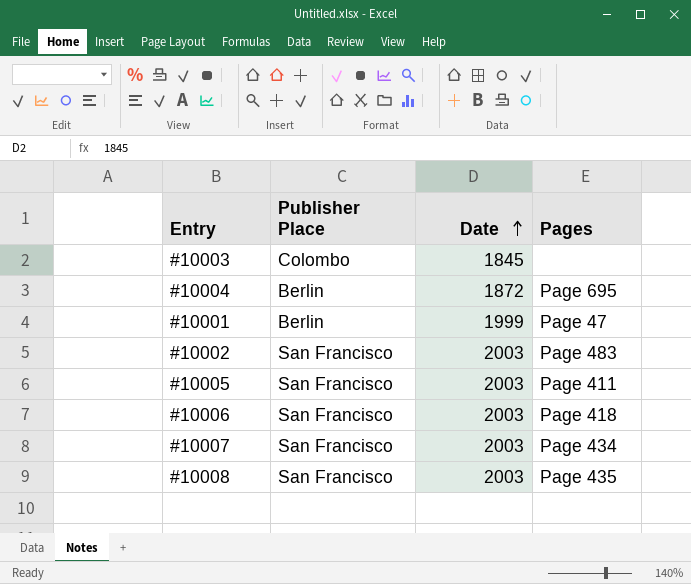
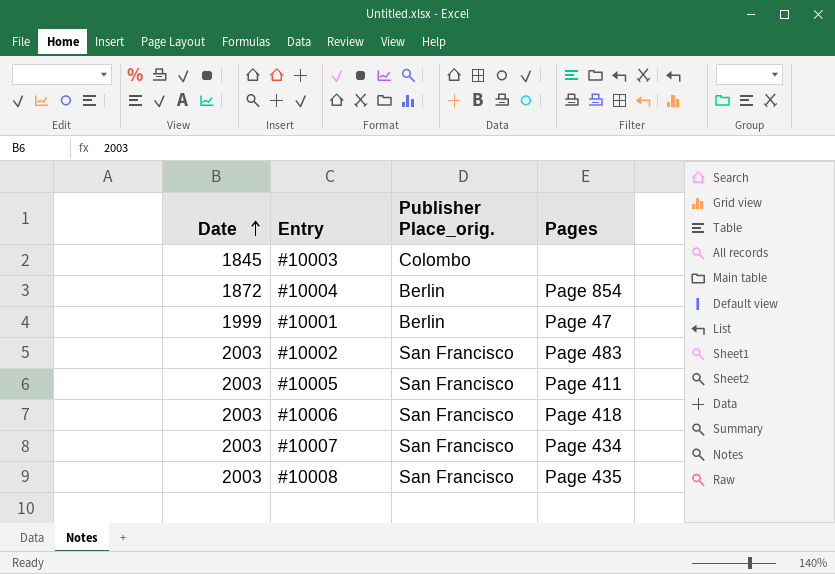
column Date | position: 3 -> 1
column name: Publisher Place -> Publisher Place_orig.
#10004 | Pages: Page 695 -> Page 854

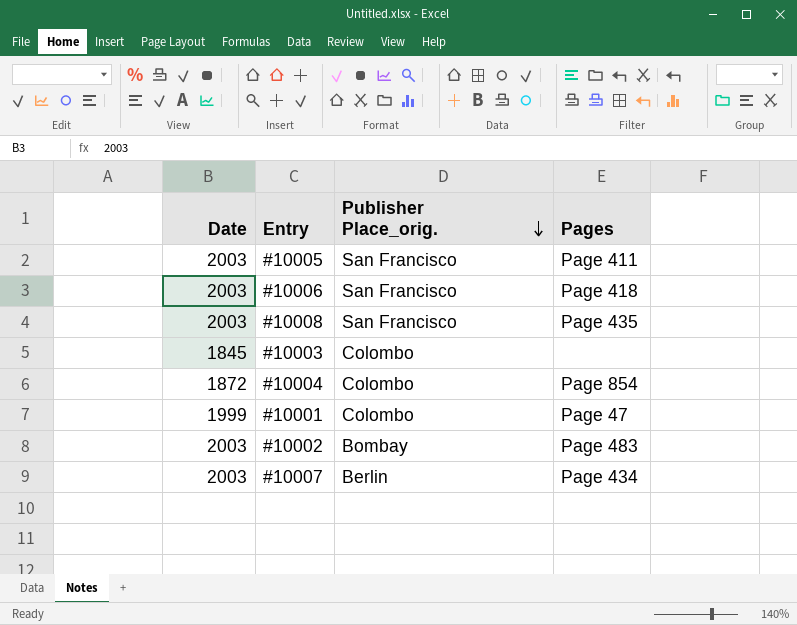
row order: Date ascending -> Publisher Place_orig. descending
#10004 | Publisher Place_orig.: Berlin -> Colombo
#10001 | Publisher Place_orig.: Berlin -> Colombo
#10002 | Publisher Place_orig.: San Francisco -> Bombay
#10007 | Publisher Place_orig.: San Francisco -> Berlin

